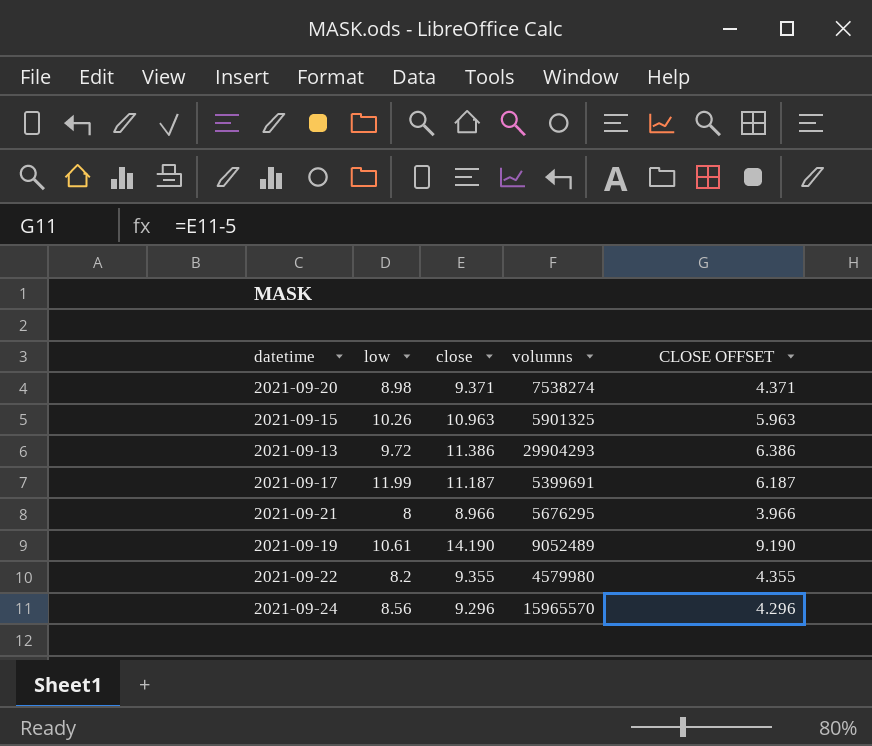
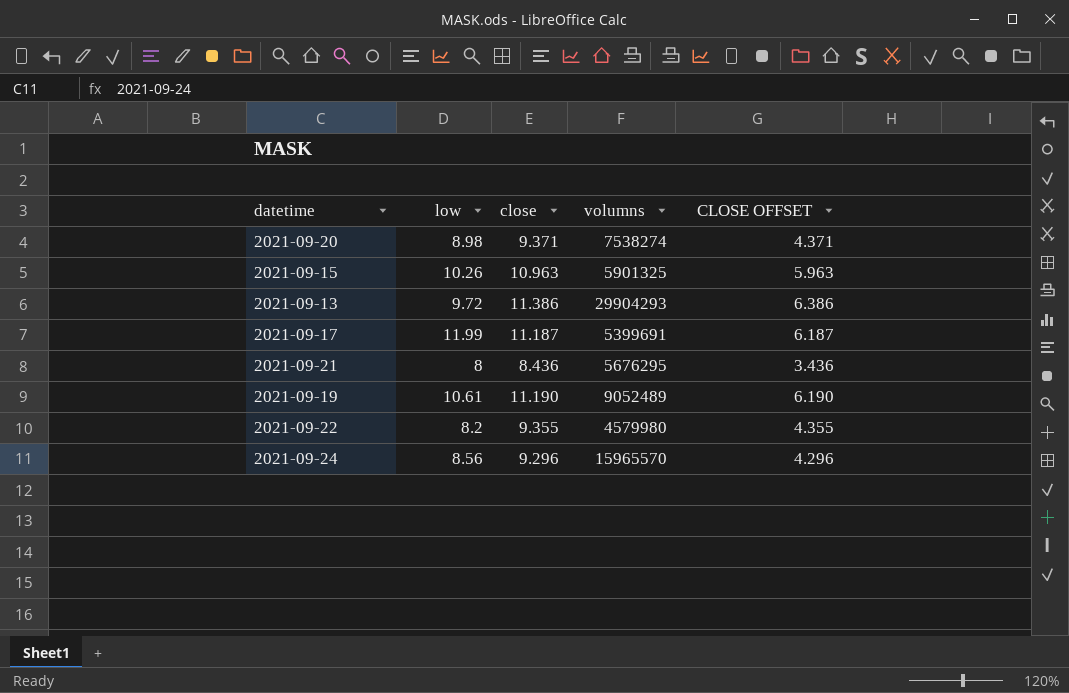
2021-09-21 | close: 8.966 -> 8.436
2021-09-21 | CLOSE OFFSET: 3.966 -> 3.436
2021-09-19 | close: 14.190 -> 11.190
2021-09-19 | CLOSE OFFSET: 9.190 -> 6.190

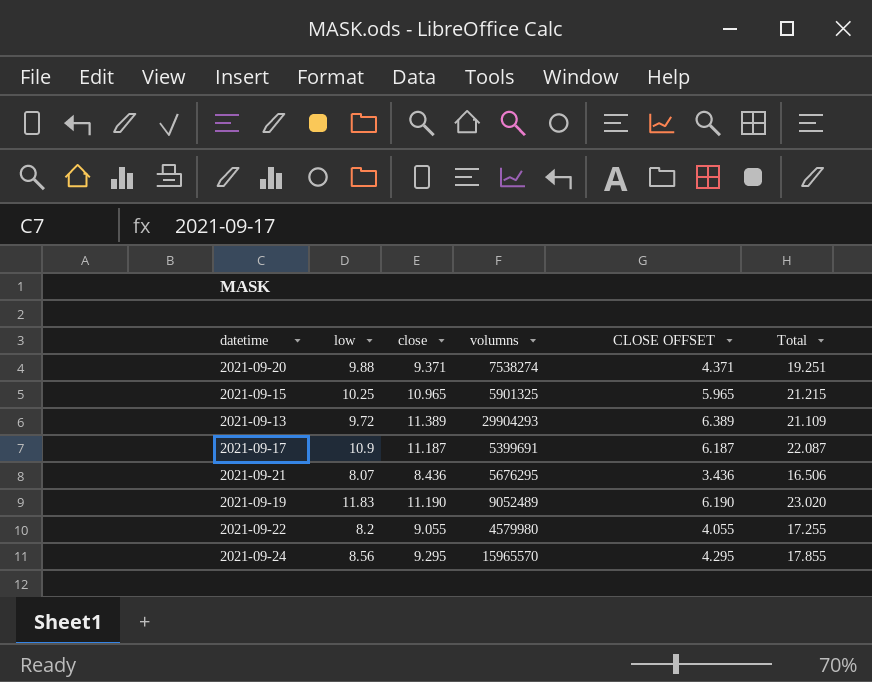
column Total | formula: none -> [low] + [close]
2021-09-20 | low: 8.98 -> 9.88
2021-09-15 | low: 10.26 -> 10.25
2021-09-15 | close: 10.963 -> 10.965
2021-09-15 | CLOSE OFFSET: 5.963 -> 5.965
2021-09-13 | close: 11.386 -> 11.389
2021-09-13 | CLOSE OFFSET: 6.386 -> 6.389
2021-09-17 | low: 11.99 -> 10.9
2021-09-21 | low: 8 -> 8.07
2021-09-19 | low: 10.61 -> 11.83
2021-09-22 | close: 9.355 -> 9.055
2021-09-22 | CLOSE OFFSET: 4.355 -> 4.055
2021-09-24 | close: 9.296 -> 9.295
2021-09-24 | CLOSE OFFSET: 4.296 -> 4.295

